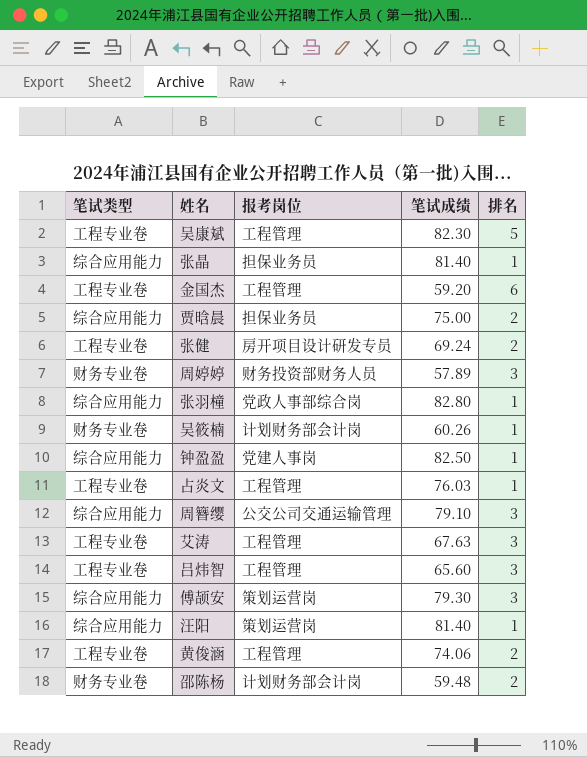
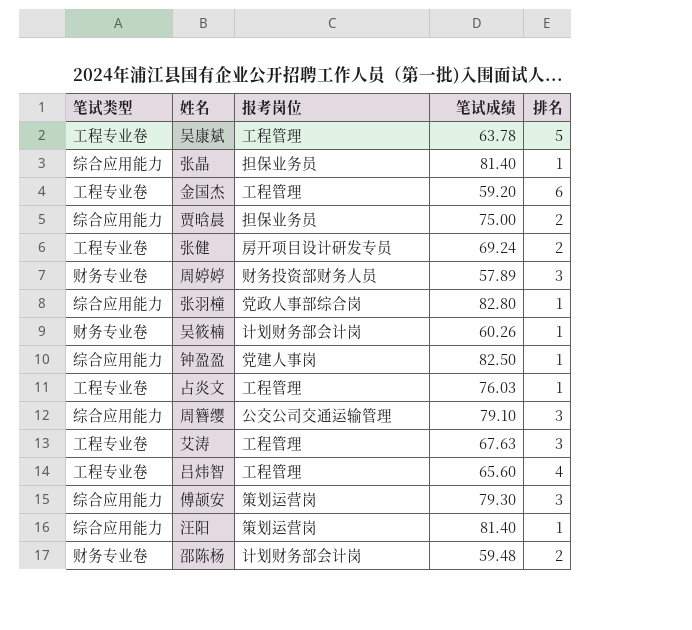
row 黄俊涵: 工程专业卷 | 工程管理 | 74.06 | 2 -> none
吴康斌 | 笔试成绩: 82.30 -> 63.78
吕炜智 | 排名: 3 -> 4

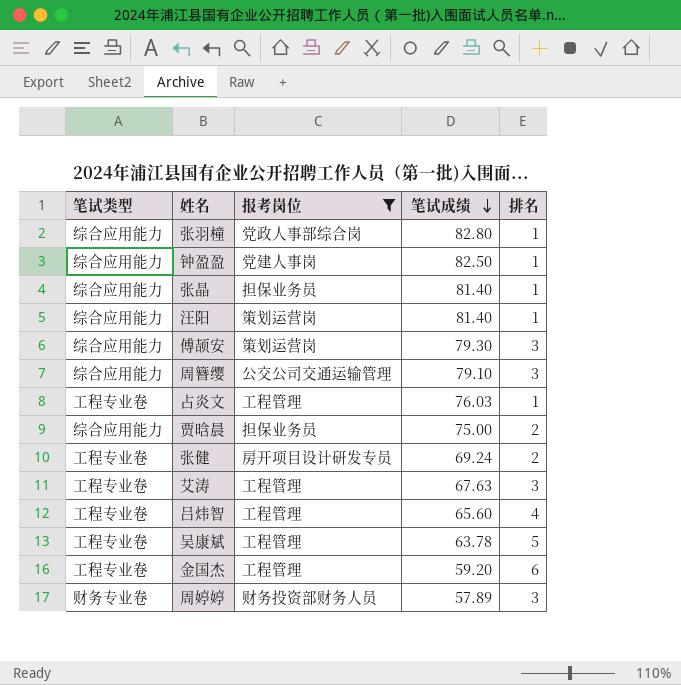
filter: none -> 报考岗位 != 计划财务部会计岗
row order: none -> 笔试成绩 descending

